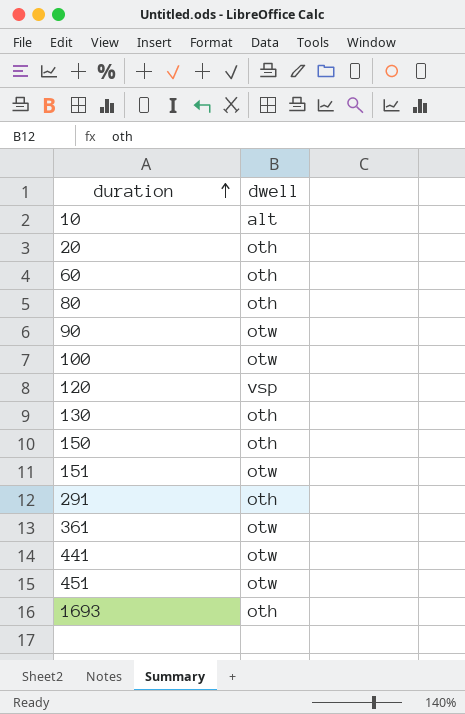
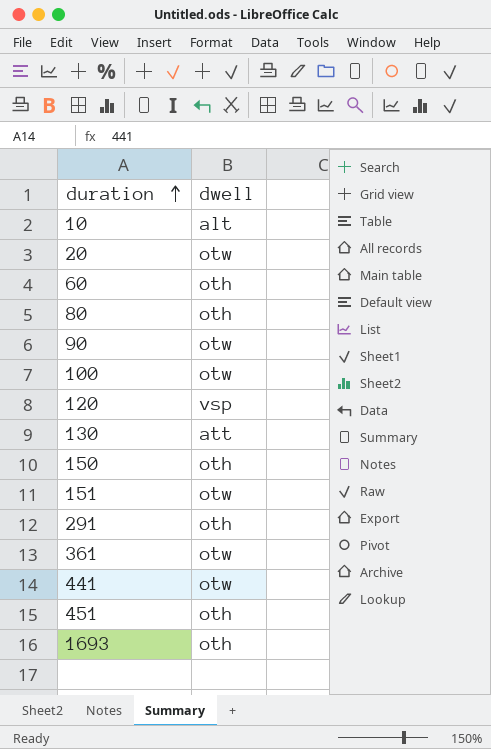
20 | dwell: oth -> otw
130 | dwell: oth -> att
451 | dwell: otw -> oth

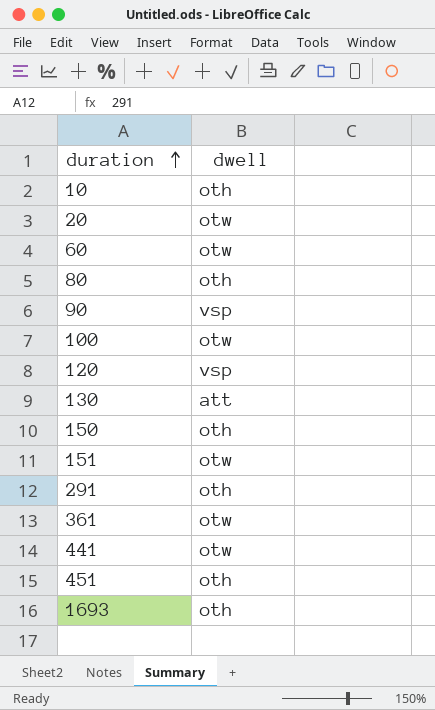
10 | dwell: alt -> oth
60 | dwell: oth -> otw
90 | dwell: otw -> vsp

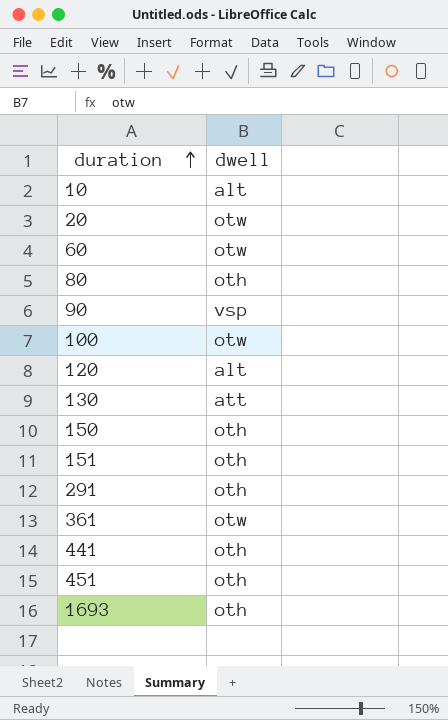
10 | dwell: oth -> alt
120 | dwell: vsp -> alt
151 | dwell: otw -> oth
441 | dwell: otw -> oth

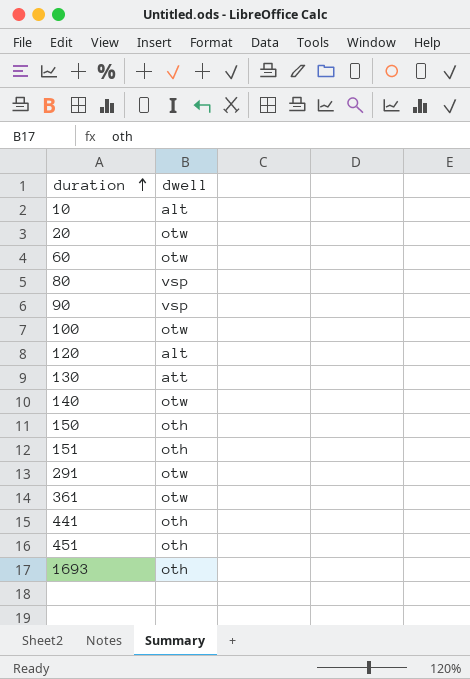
80 | dwell: oth -> vsp
row 140: none -> otw
291 | dwell: oth -> otw

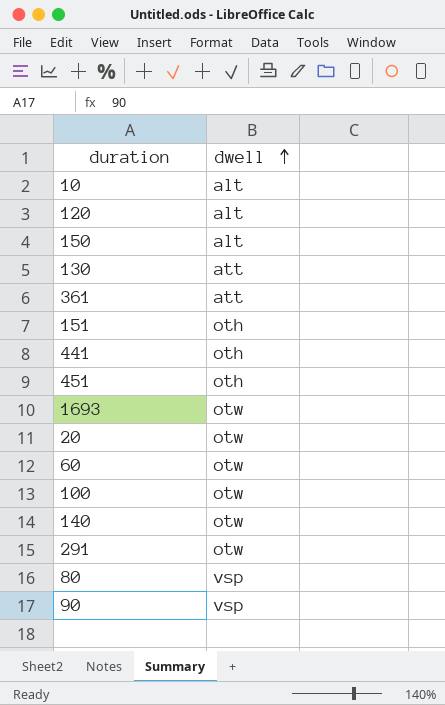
row order: duration ascending -> dwell ascending
150 | dwell: oth -> alt
361 | dwell: otw -> att
1693 | dwell: oth -> otw

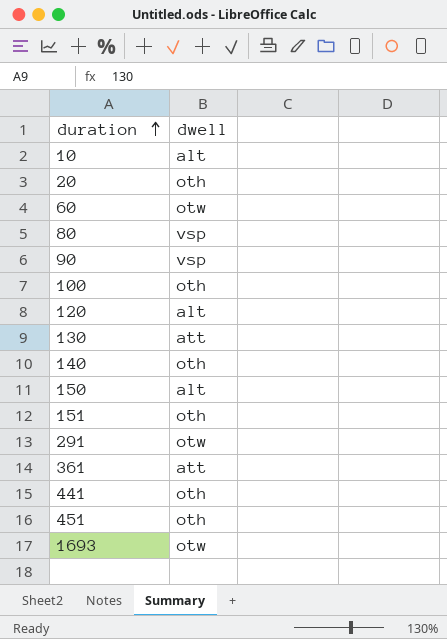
row order: dwell ascending -> duration ascending
20 | dwell: otw -> oth
100 | dwell: otw -> oth
140 | dwell: otw -> oth

